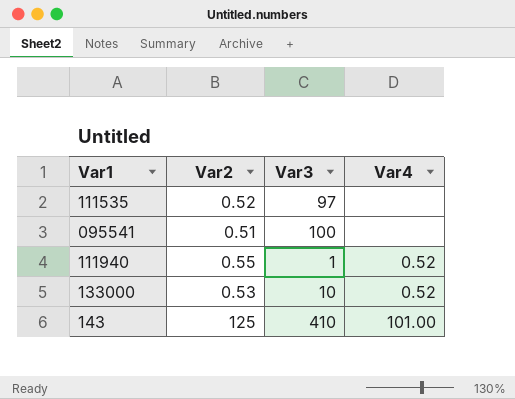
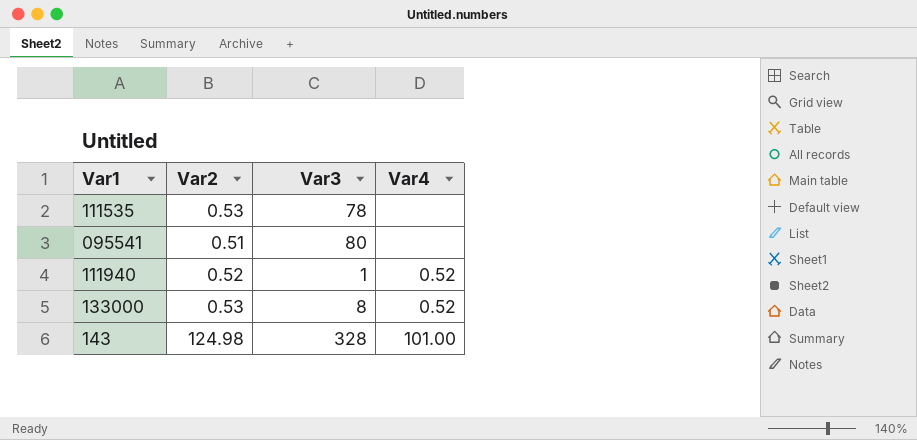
111535 | Var2: 0.52 -> 0.53
111535 | Var3: 97 -> 78
095541 | Var3: 100 -> 80
111940 | Var2: 0.55 -> 0.52
133000 | Var3: 10 -> 8
143 | Var2: 125 -> 124.98
143 | Var3: 410 -> 328

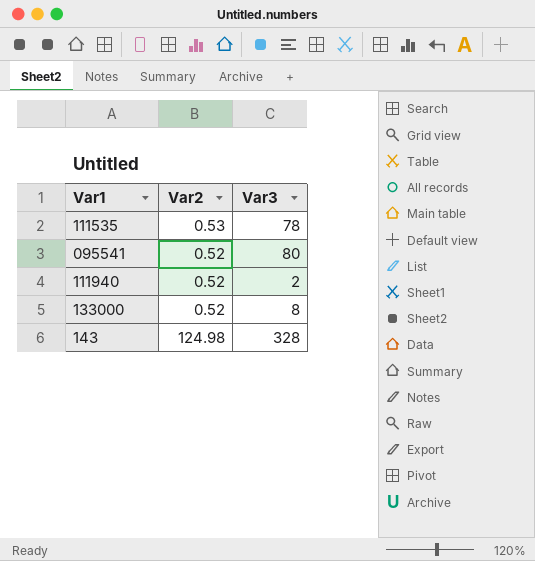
column Var4 | position: 4 -> none
095541 | Var2: 0.51 -> 0.52
111940 | Var3: 1 -> 2
133000 | Var2: 0.53 -> 0.52

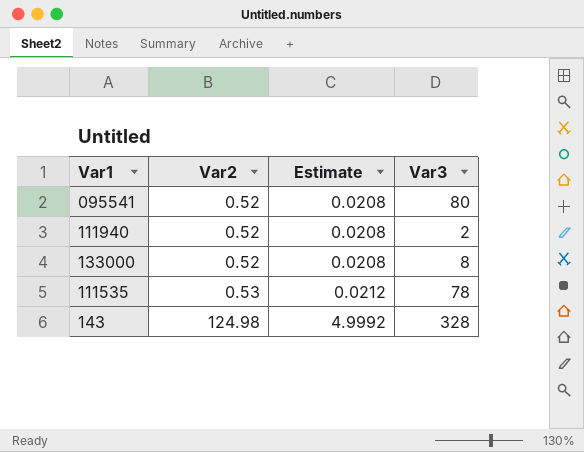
row order: none -> Var2 ascending
column Estimate | formula: none -> [Var2] * 0.04

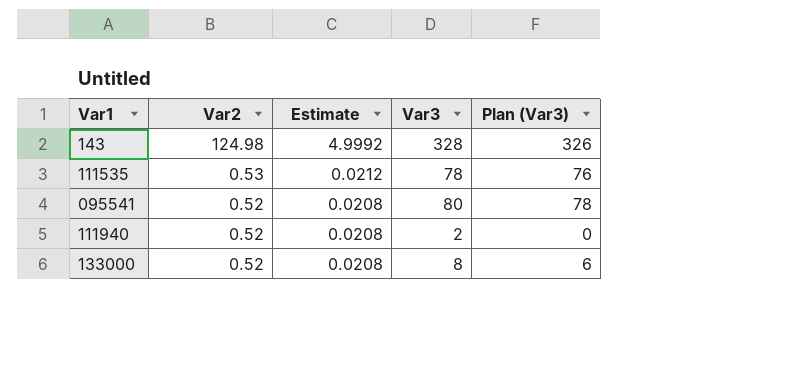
row order: Var2 ascending -> Var2 descending
column Plan (Var3) | formula: none -> [Var3] - 2

